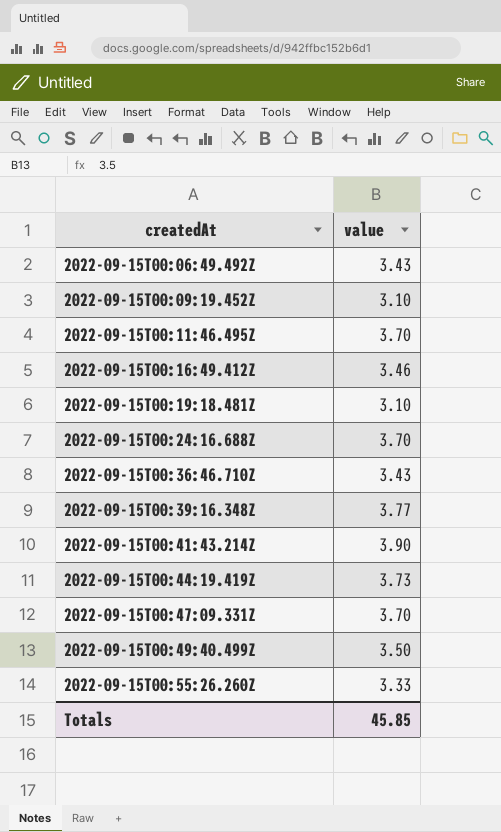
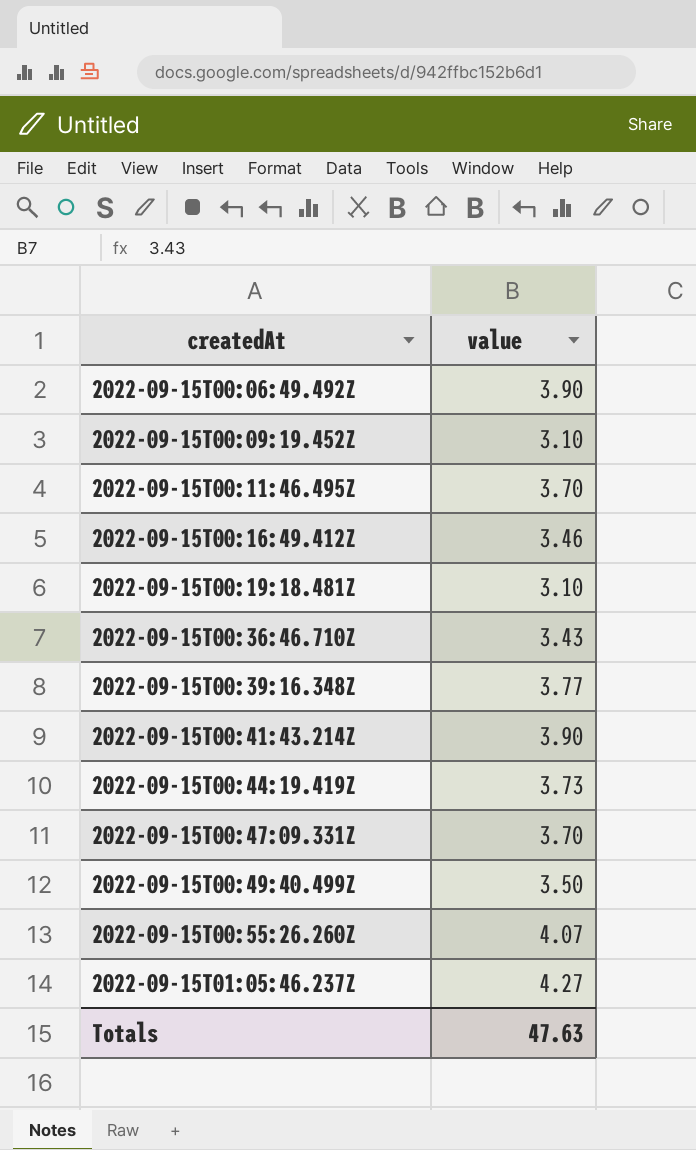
row 2022-09-15T00:24:16.688Z: 3.70 -> none
2022-09-15T00:06:49.492Z | value: 3.43 -> 3.90
2022-09-15T00:55:26.260Z | value: 3.33 -> 4.07
row 2022-09-15T01:05:46.237Z: none -> 4.27
Totals | value: 45.85 -> 47.63

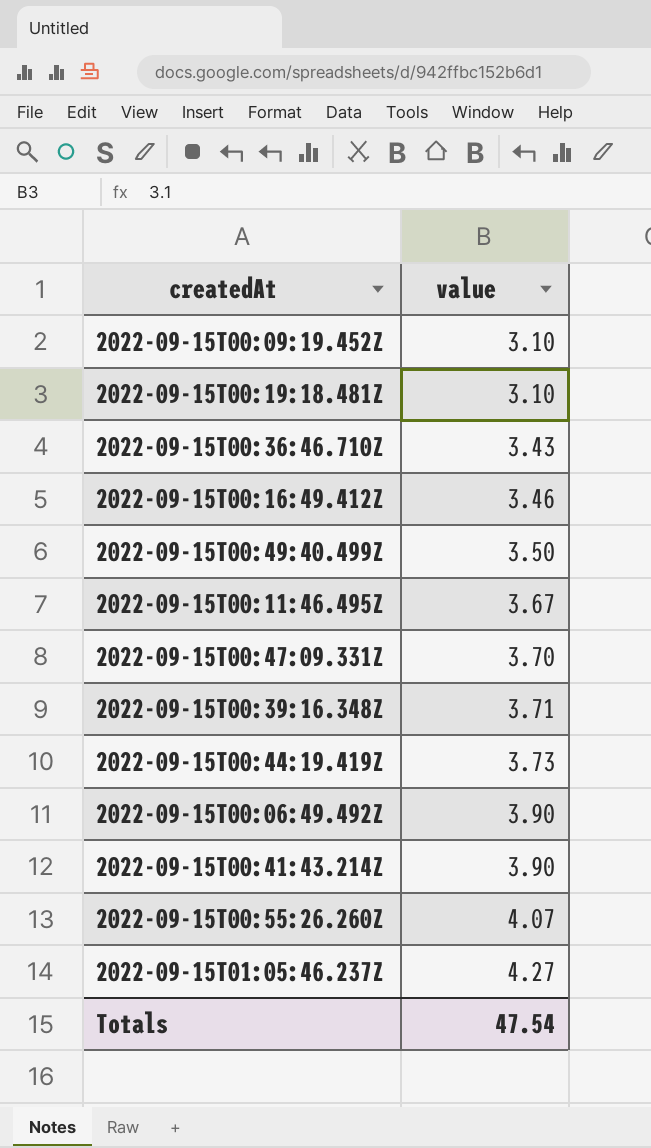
row order: createdAt ascending -> value ascending
2022-09-15T00:11:46.495Z | value: 3.70 -> 3.67
2022-09-15T00:39:16.348Z | value: 3.77 -> 3.71
Totals | value: 47.63 -> 47.54

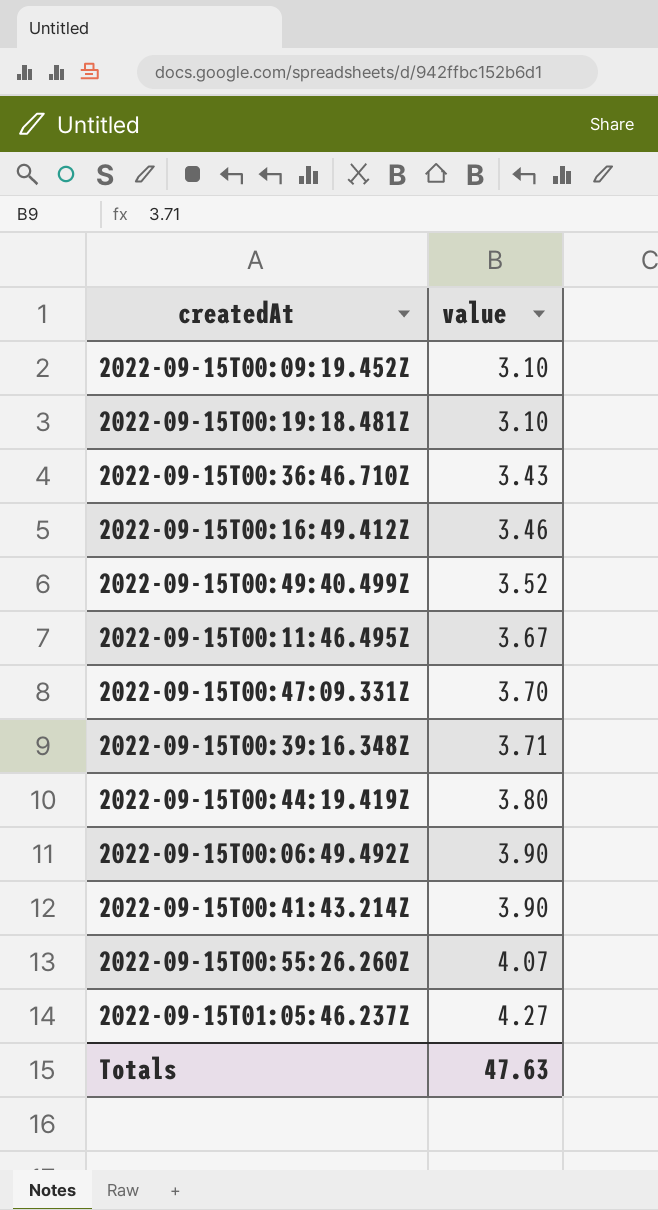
2022-09-15T00:49:40.499Z | value: 3.50 -> 3.52
2022-09-15T00:44:19.419Z | value: 3.73 -> 3.80
Totals | value: 47.54 -> 47.63

